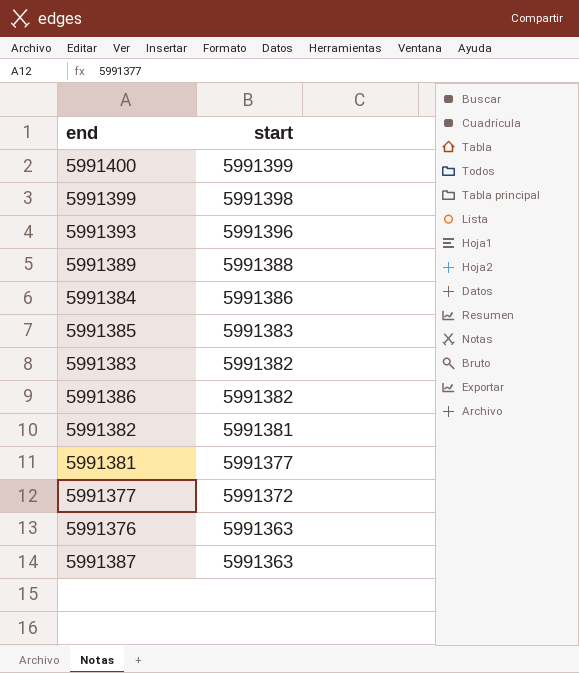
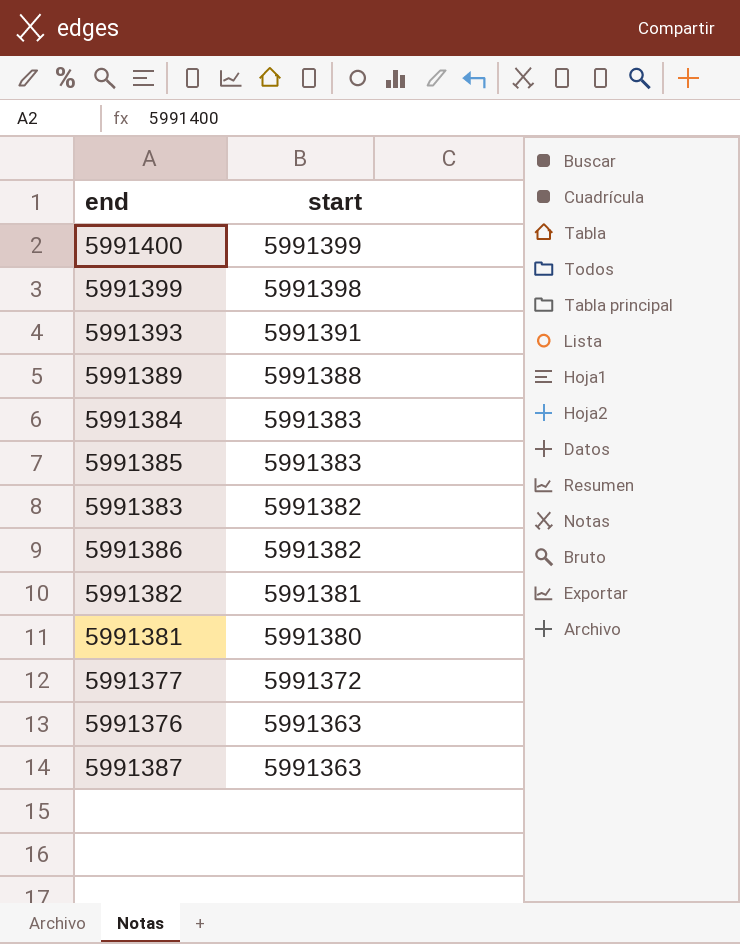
5991393 | start: 5991396 -> 5991391
5991384 | start: 5991386 -> 5991383
5991381 | start: 5991377 -> 5991380

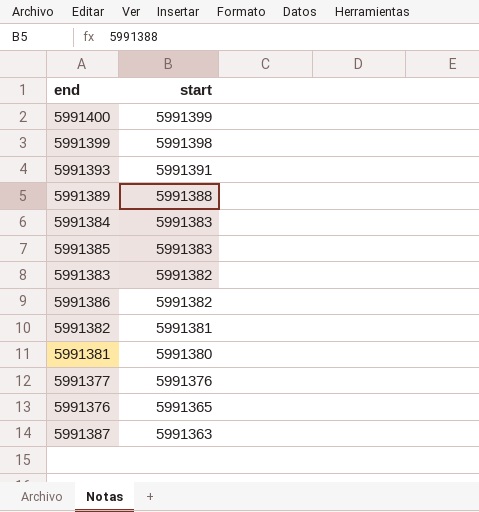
5991377 | start: 5991372 -> 5991376
5991376 | start: 5991363 -> 5991365

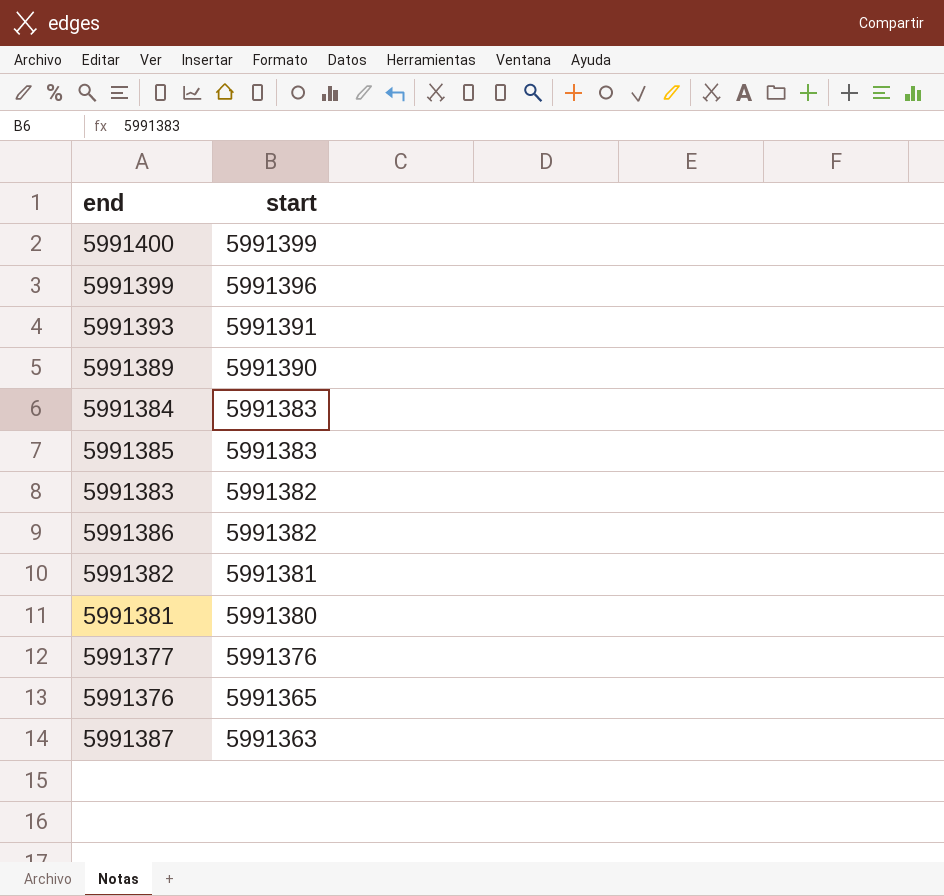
5991399 | start: 5991398 -> 5991396
5991389 | start: 5991388 -> 5991390

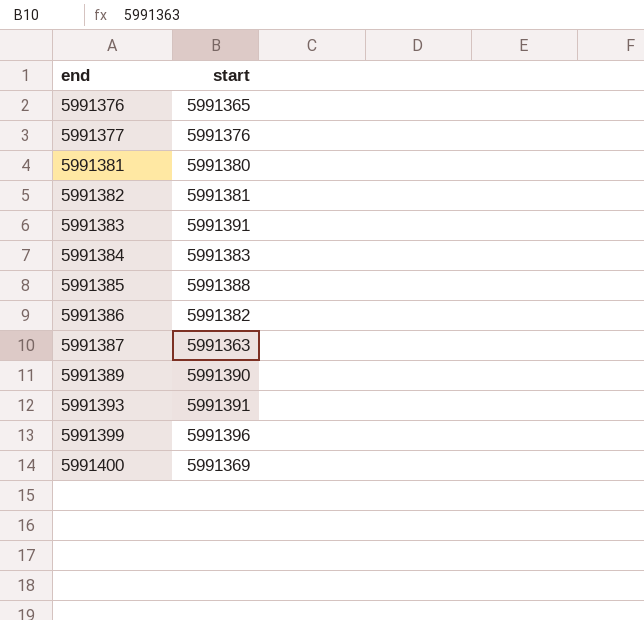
row order: start descending -> end ascending
5991383 | start: 5991382 -> 5991391
5991385 | start: 5991383 -> 5991388
5991400 | start: 5991399 -> 5991369

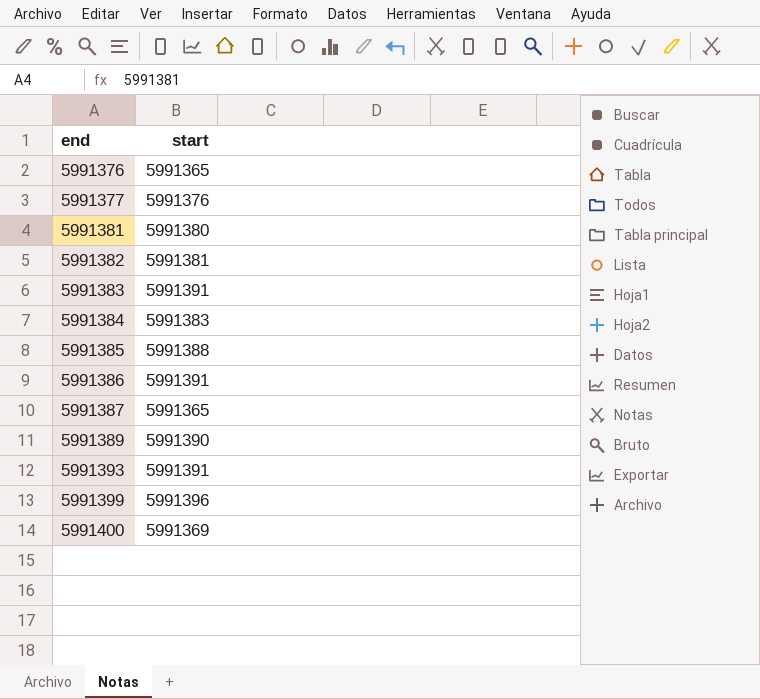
5991386 | start: 5991382 -> 5991391
5991387 | start: 5991363 -> 5991365

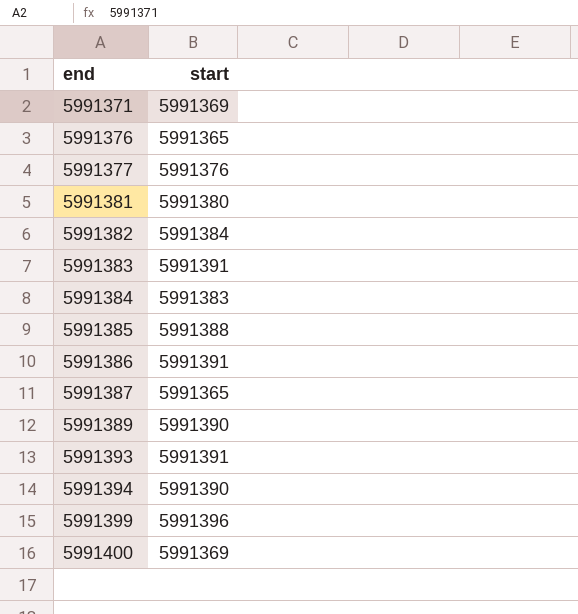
row 5991371: none -> 5991369
5991382 | start: 5991381 -> 5991384
row 5991394: none -> 5991390

